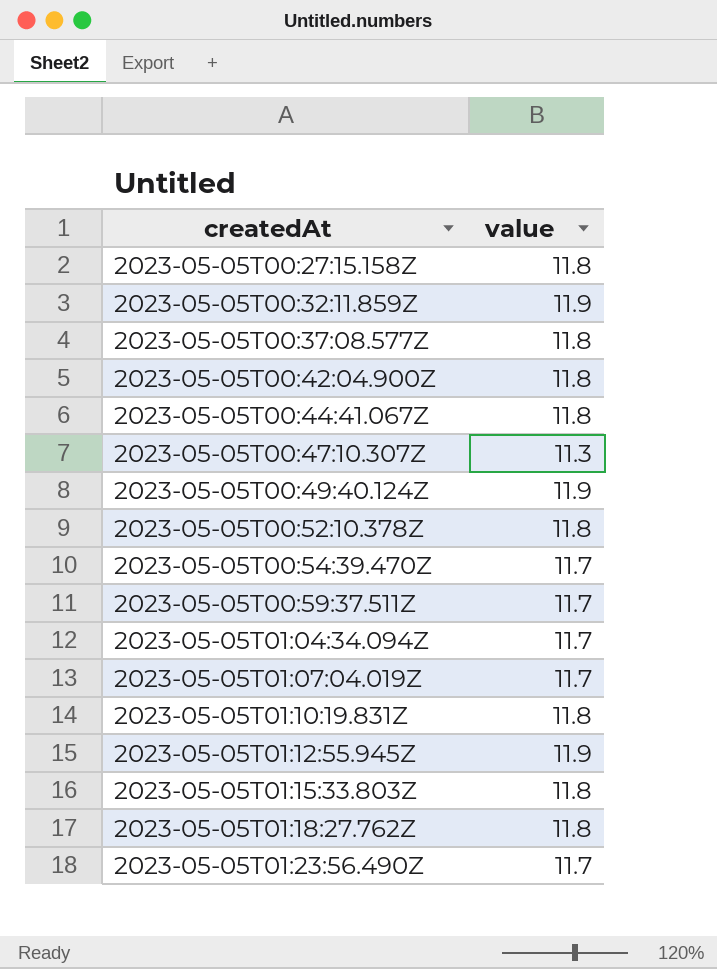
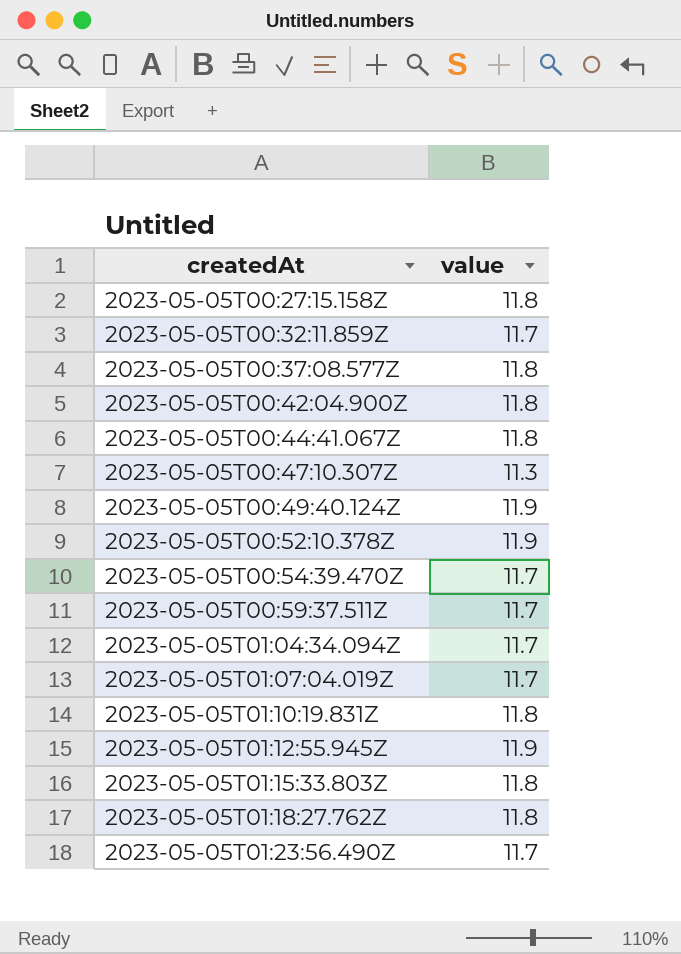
2023-05-05T00:32:11.859Z | value: 11.9 -> 11.7
2023-05-05T00:52:10.378Z | value: 11.8 -> 11.9

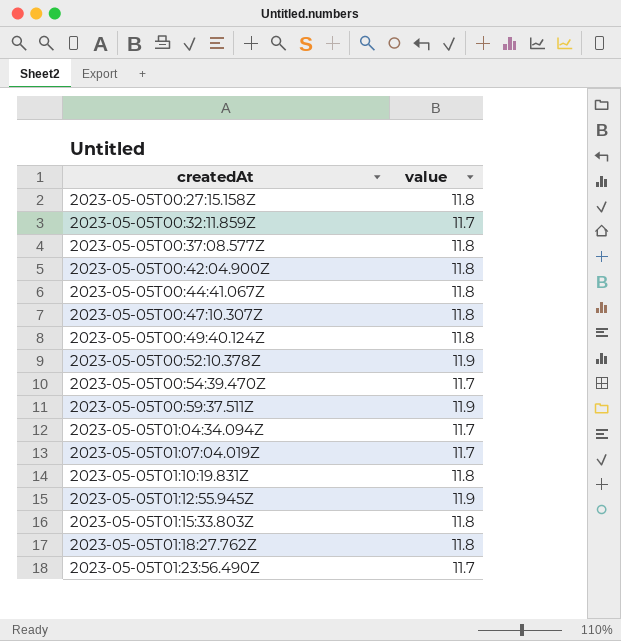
2023-05-05T00:47:10.307Z | value: 11.3 -> 11.8
2023-05-05T00:49:40.124Z | value: 11.9 -> 11.8
2023-05-05T00:59:37.511Z | value: 11.7 -> 11.9

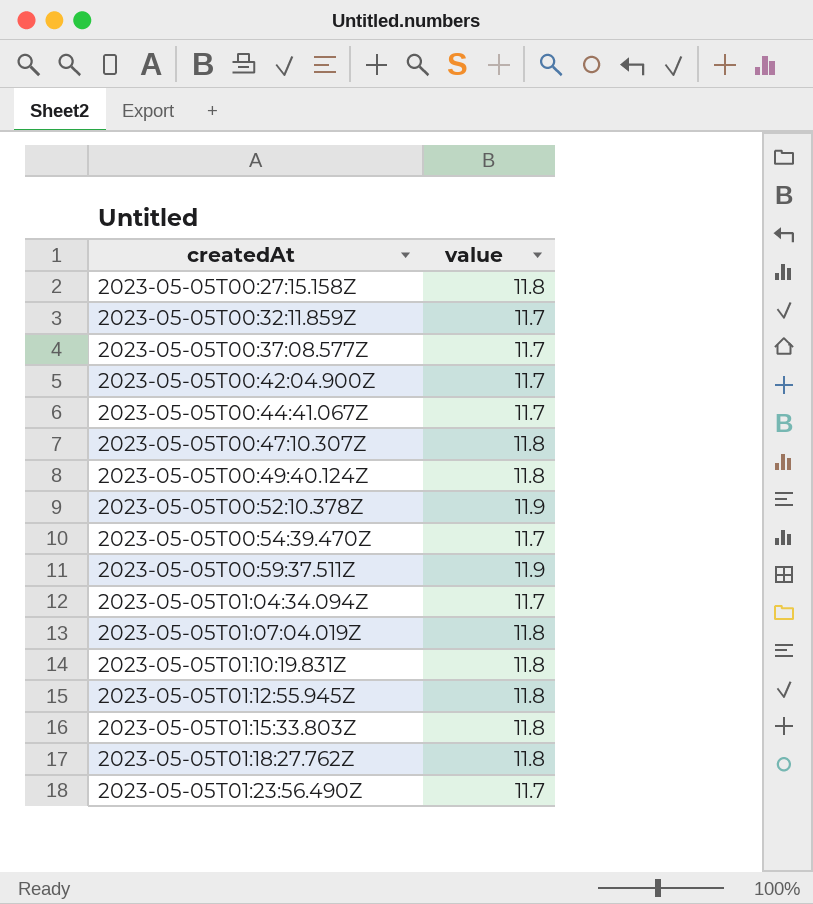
2023-05-05T00:37:08.577Z | value: 11.8 -> 11.7
2023-05-05T00:42:04.900Z | value: 11.8 -> 11.7
2023-05-05T00:44:41.067Z | value: 11.8 -> 11.7
2023-05-05T01:07:04.019Z | value: 11.7 -> 11.8
2023-05-05T01:12:55.945Z | value: 11.9 -> 11.8

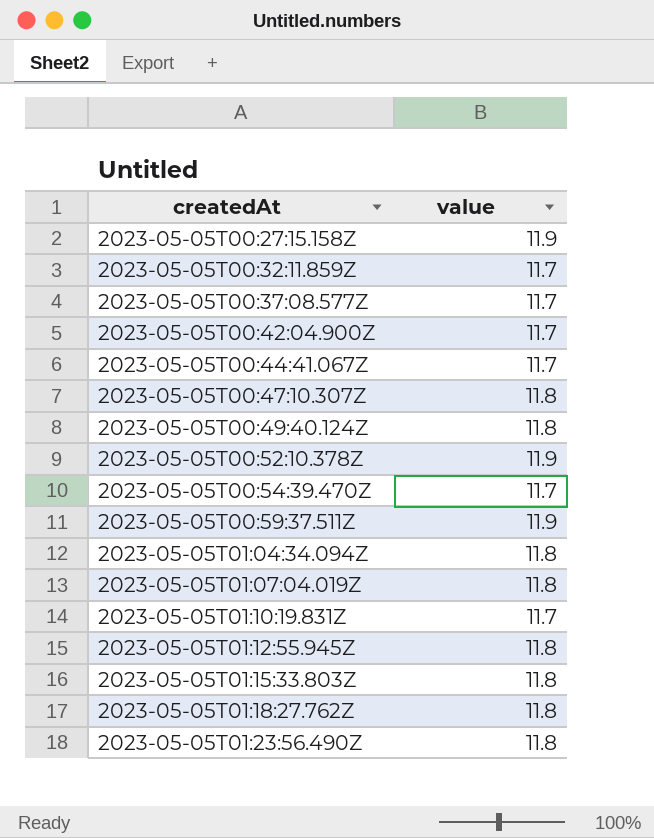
2023-05-05T00:27:15.158Z | value: 11.8 -> 11.9
2023-05-05T01:04:34.094Z | value: 11.7 -> 11.8
2023-05-05T01:10:19.831Z | value: 11.8 -> 11.7
2023-05-05T01:23:56.490Z | value: 11.7 -> 11.8

